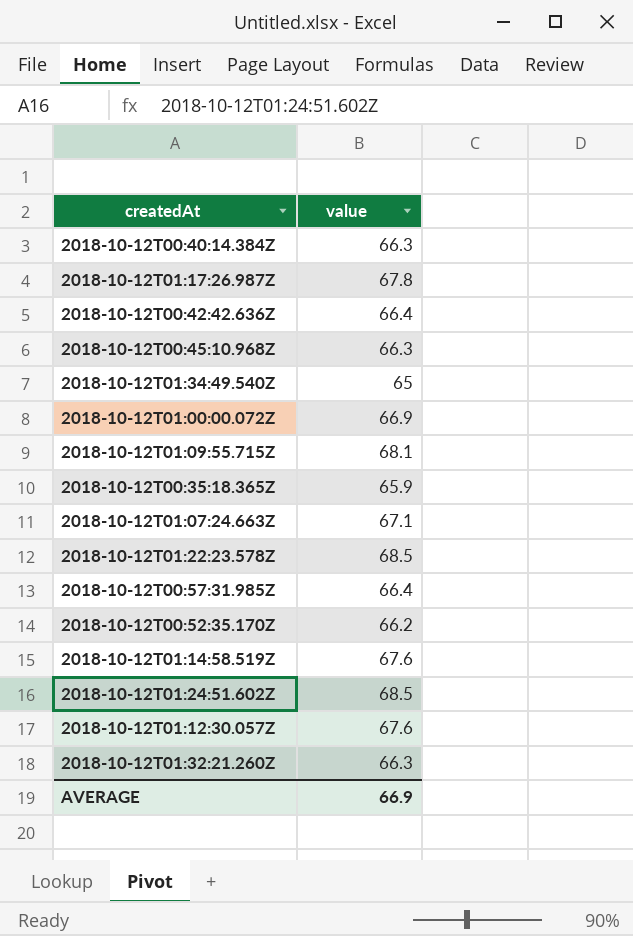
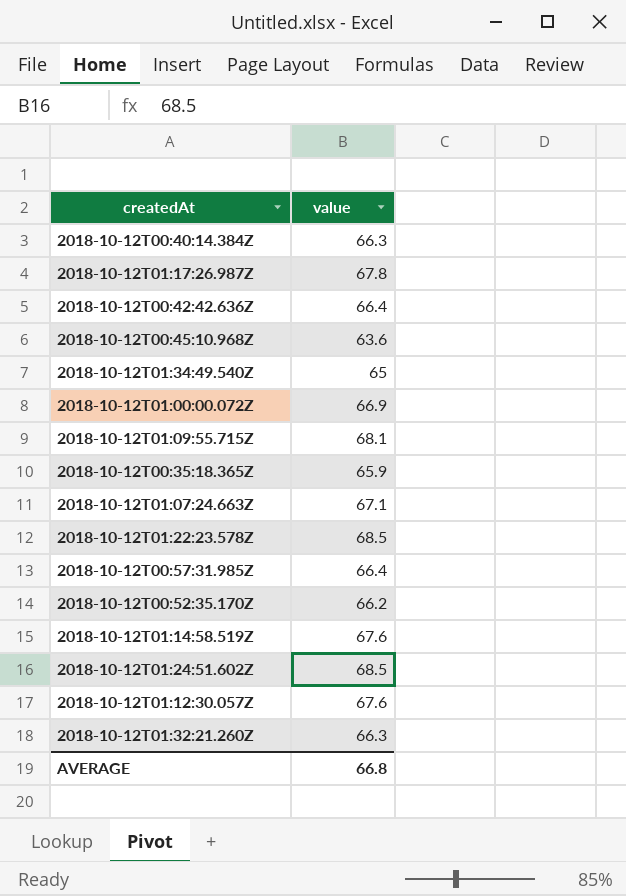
2018-10-12T00:45:10.968Z | value: 66.3 -> 63.6
AVERAGE | value: 66.9 -> 66.8

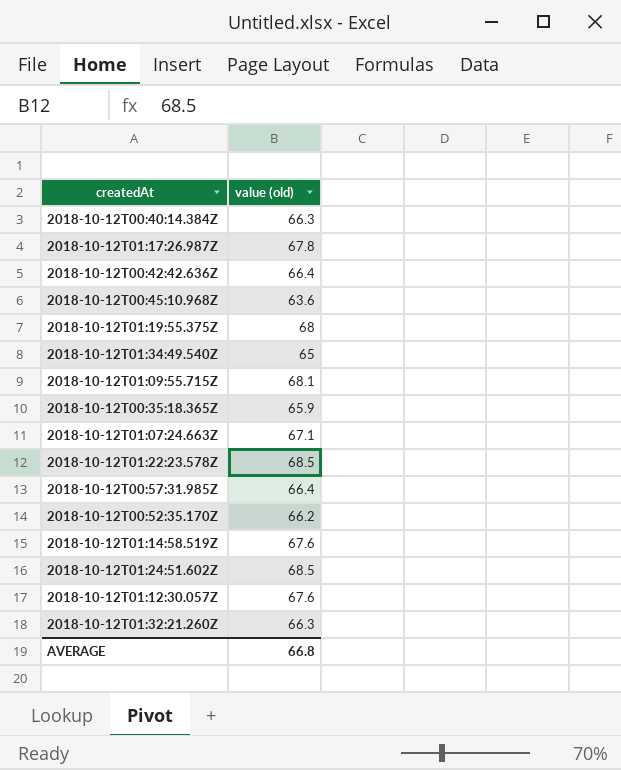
column name: value -> value (old)
row 2018-10-12T01:00:00.072Z: 66.9 -> none
row 2018-10-12T01:19:55.375Z: none -> 68

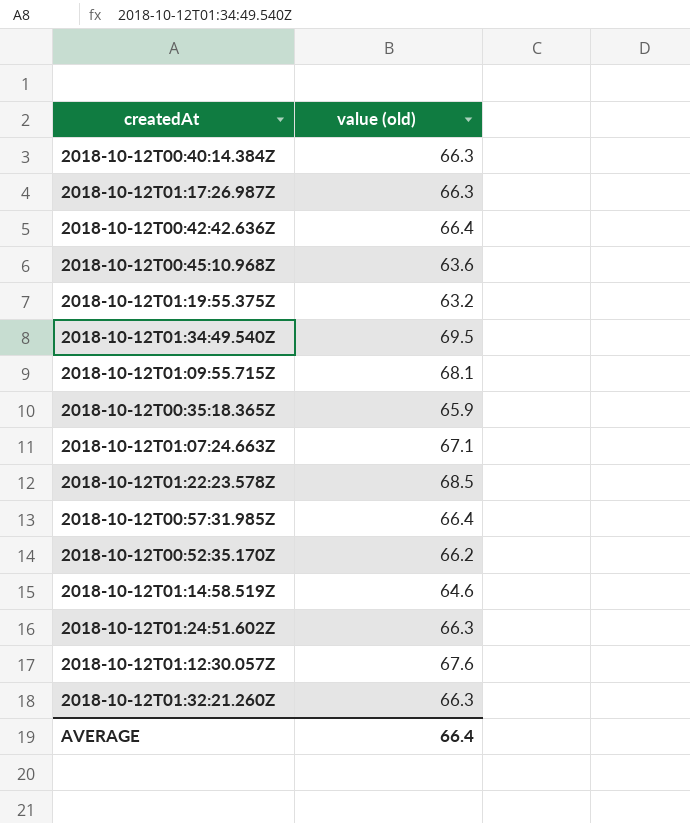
2018-10-12T01:17:26.987Z | value (old): 67.8 -> 66.3
2018-10-12T01:19:55.375Z | value (old): 68 -> 63.2
2018-10-12T01:34:49.540Z | value (old): 65 -> 69.5
2018-10-12T01:14:58.519Z | value (old): 67.6 -> 64.6
2018-10-12T01:24:51.602Z | value (old): 68.5 -> 66.3
AVERAGE | value (old): 66.8 -> 66.4

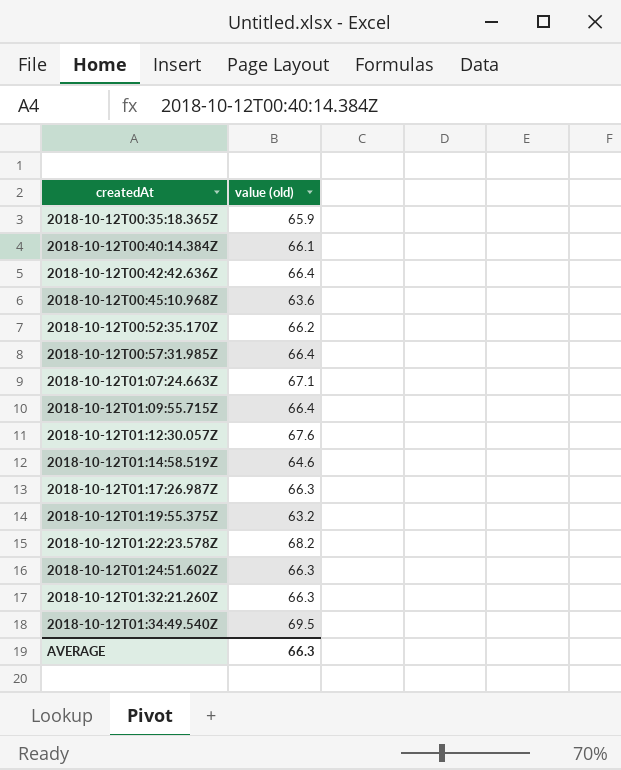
row order: none -> createdAt ascending
2018-10-12T00:40:14.384Z | value (old): 66.3 -> 66.1
2018-10-12T01:09:55.715Z | value (old): 68.1 -> 66.4
2018-10-12T01:22:23.578Z | value (old): 68.5 -> 68.2
AVERAGE | value (old): 66.4 -> 66.3

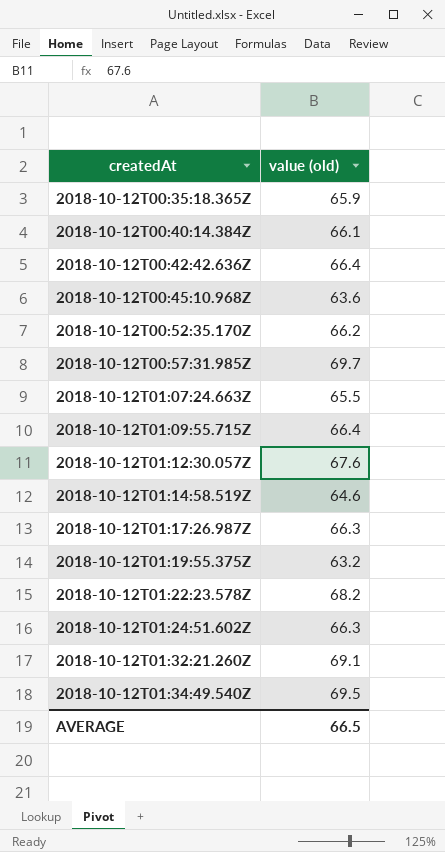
2018-10-12T00:57:31.985Z | value (old): 66.4 -> 69.7
2018-10-12T01:07:24.663Z | value (old): 67.1 -> 65.5
2018-10-12T01:32:21.260Z | value (old): 66.3 -> 69.1
AVERAGE | value (old): 66.3 -> 66.5

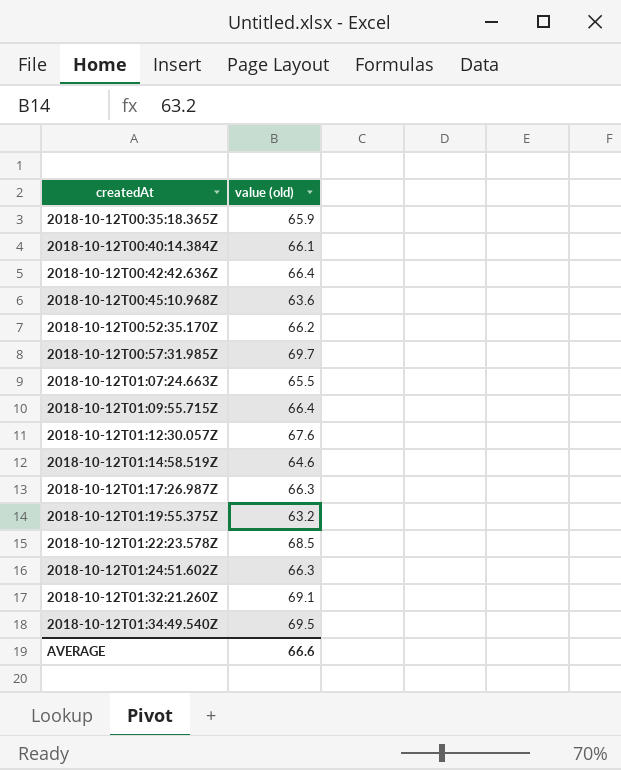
2018-10-12T01:22:23.578Z | value (old): 68.2 -> 68.5
AVERAGE | value (old): 66.5 -> 66.6

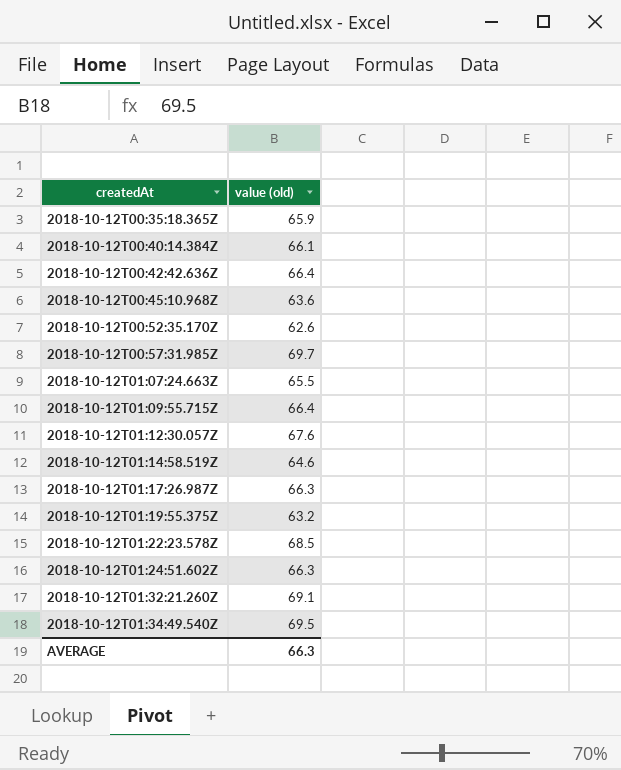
2018-10-12T00:52:35.170Z | value (old): 66.2 -> 62.6
AVERAGE | value (old): 66.6 -> 66.3

